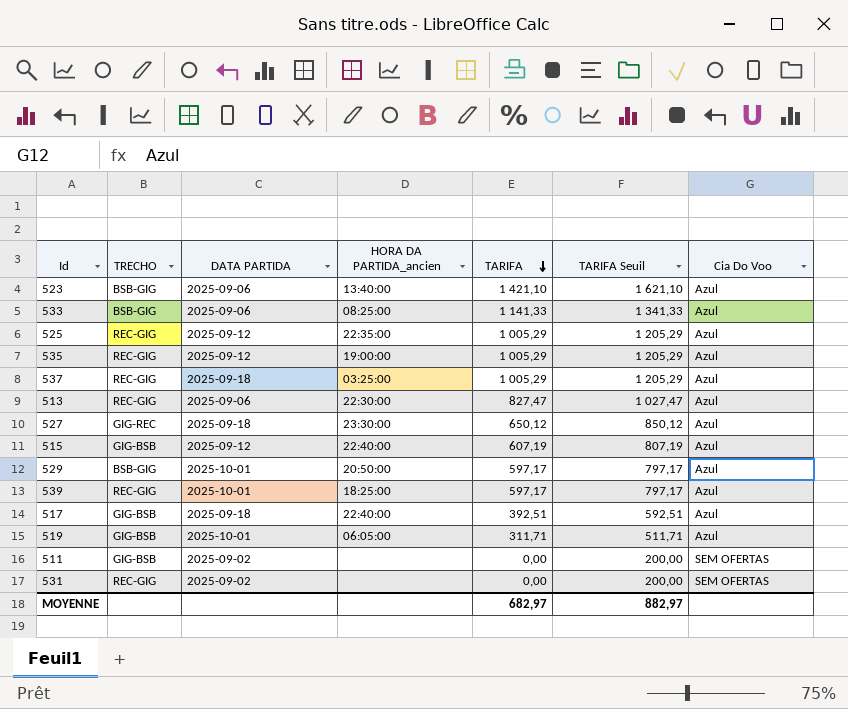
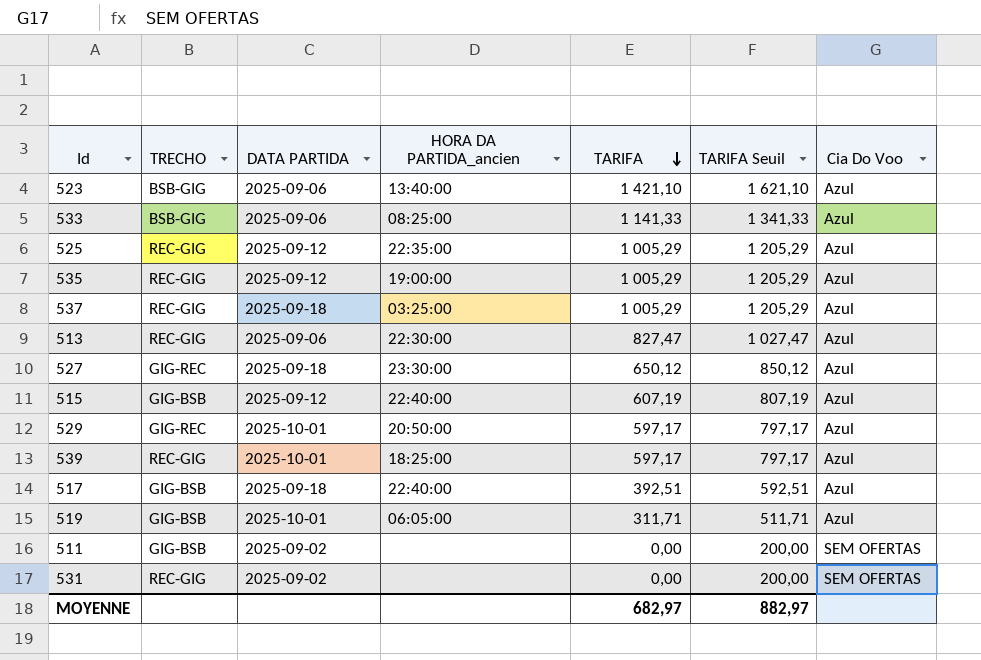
529 | TRECHO: BSB-GIG -> GIG-REC

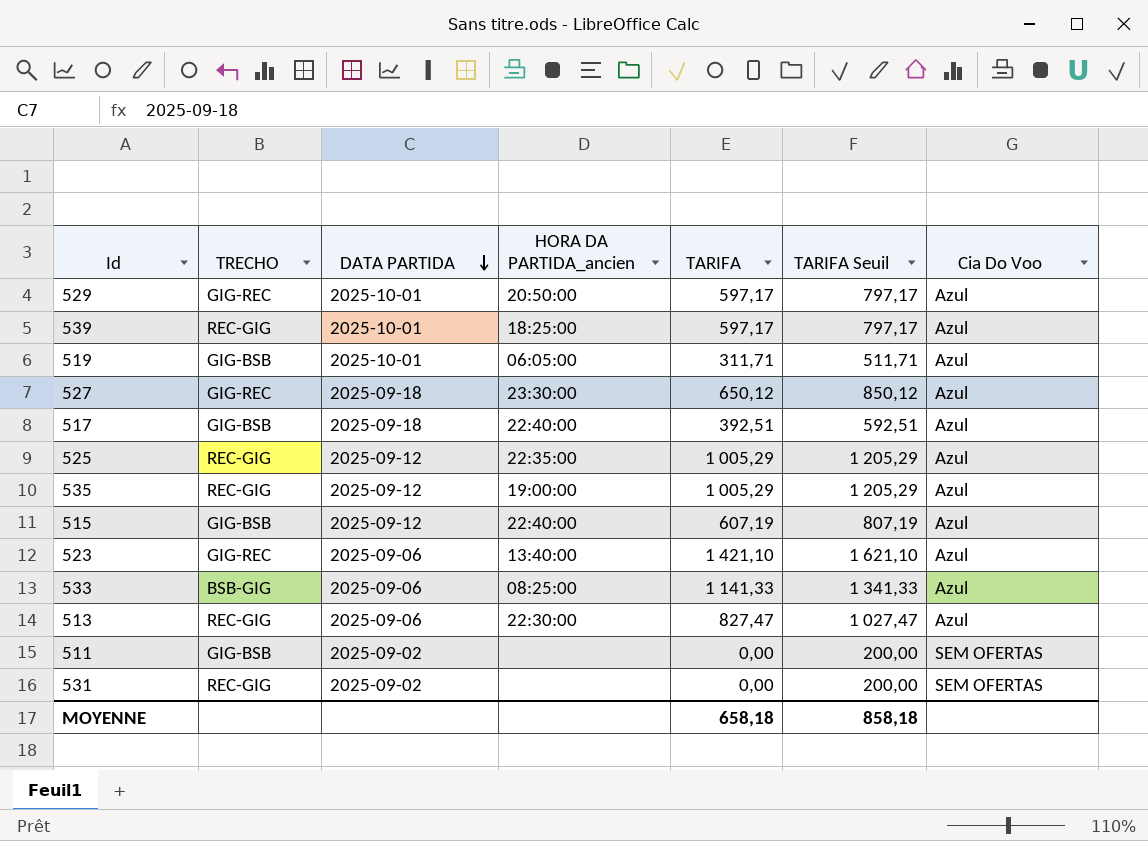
row order: TARIFA descending -> DATA PARTIDA descending
row 537: REC-GIG | 2025-09-18 | 03:25:00 | 1 005,29 | 1 205,29 | Azul -> none
523 | TRECHO: BSB-GIG -> GIG-REC
MOYENNE | TARIFA: 682,97 -> 658,18
MOYENNE | TARIFA Seuil: 882,97 -> 858,18

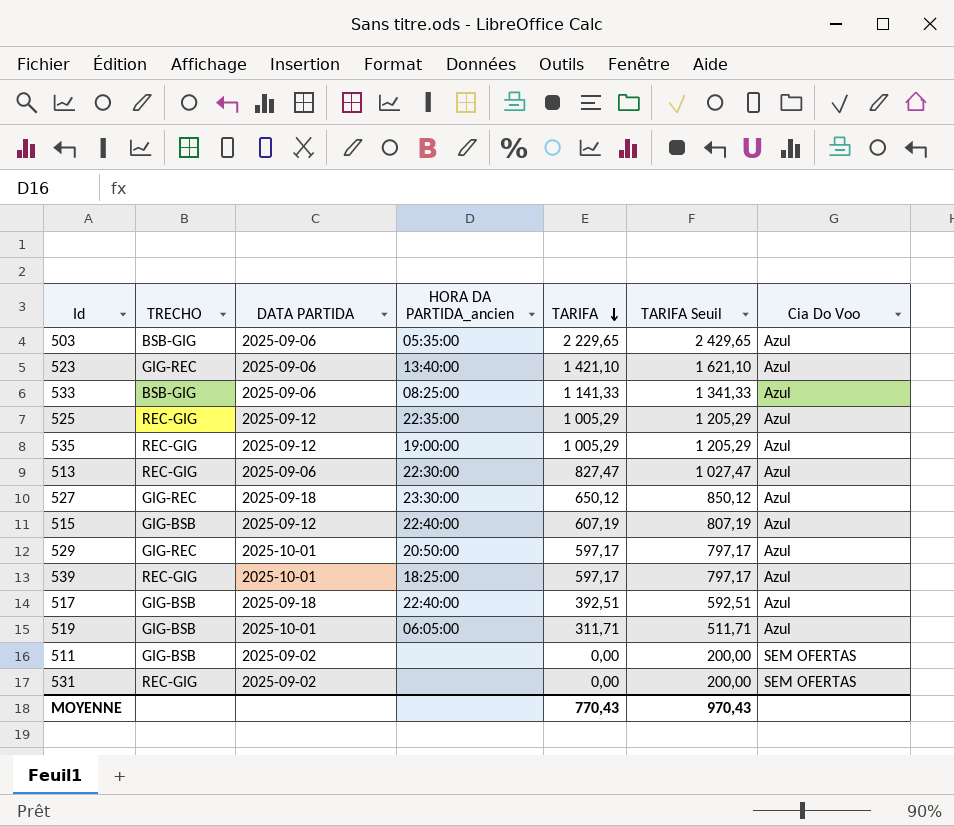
row order: DATA PARTIDA descending -> TARIFA descending
row 503: none -> BSB-GIG | 2025-09-06 | 05:35:00 | 2 229,65 | 2 429,65 | Azul
MOYENNE | TARIFA: 658,18 -> 770,43
MOYENNE | TARIFA Seuil: 858,18 -> 970,43

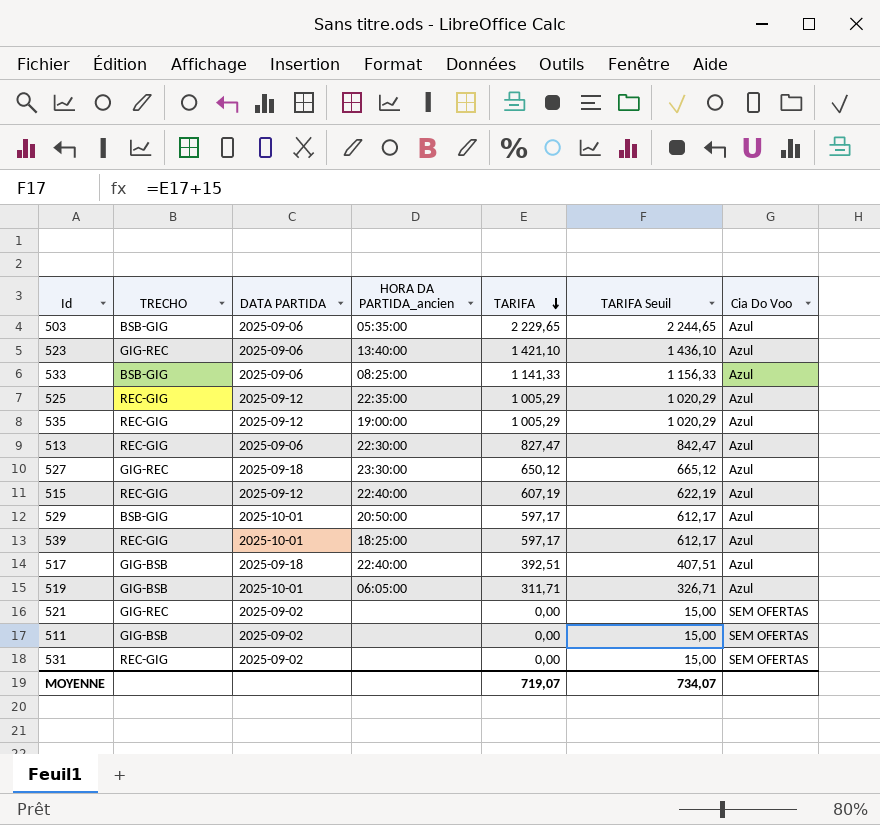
column TARIFA Seuil | formula: [TARIFA] + 200 -> [TARIFA] + 15
515 | TRECHO: GIG-BSB -> REC-GIG
529 | TRECHO: GIG-REC -> BSB-GIG
row 521: none -> GIG-REC | 2025-09-02 | none | 0,00 | 15,00 | SEM OFERTAS
MOYENNE | TARIFA: 770,43 -> 719,07
MOYENNE | TARIFA Seuil: 970,43 -> 734,07

